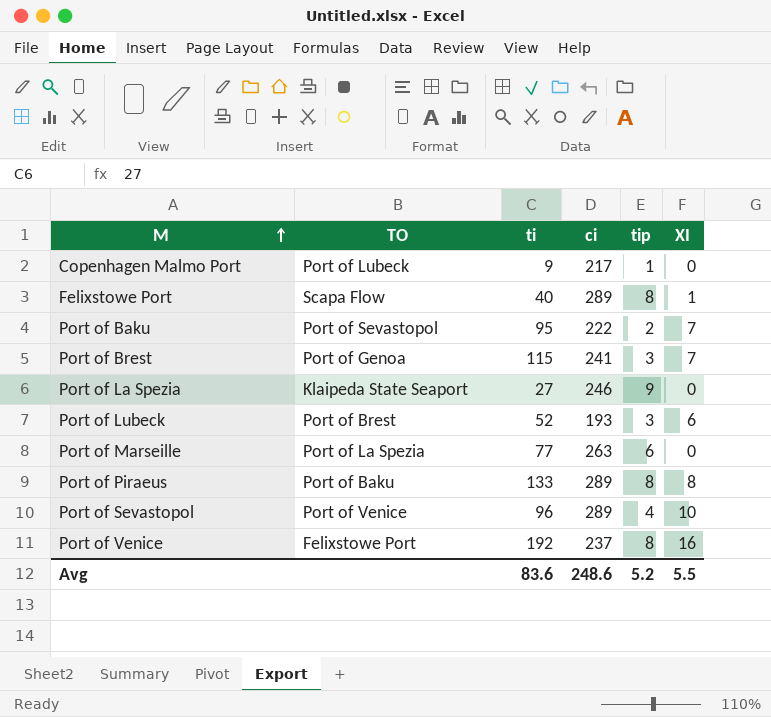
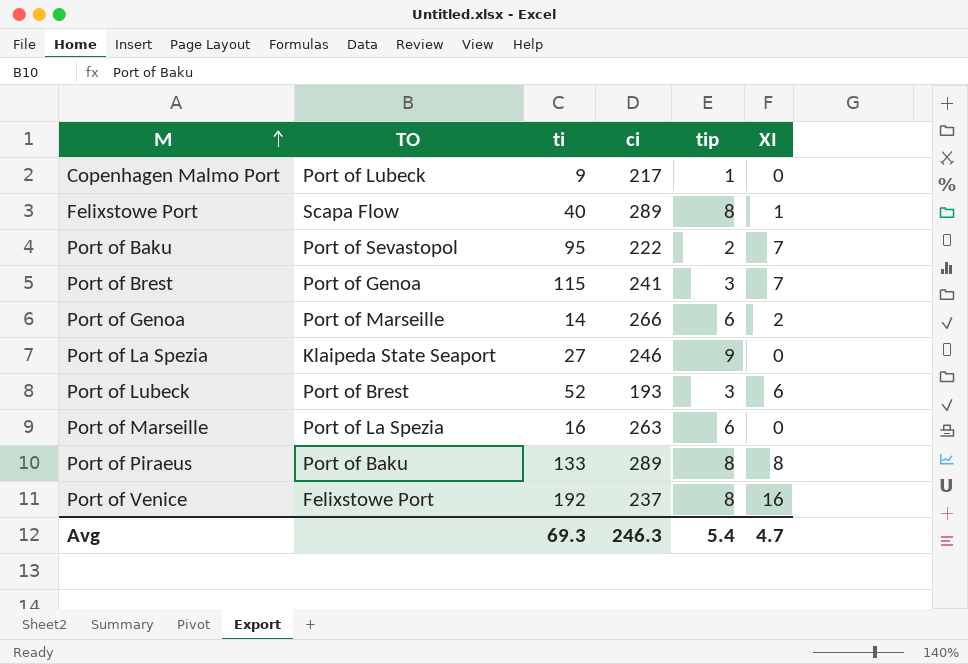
row Port of Sevastopol: Port of Venice | 96 | 289 | 4 | 10 -> none
row Port of Genoa: none -> Port of Marseille | 14 | 266 | 6 | 2
Port of Marseille | ti: 77 -> 16
Avg | ti: 83.6 -> 69.3
Avg | ci: 248.6 -> 246.3
Avg | tip: 5.2 -> 5.4
Avg | XI: 5.5 -> 4.7

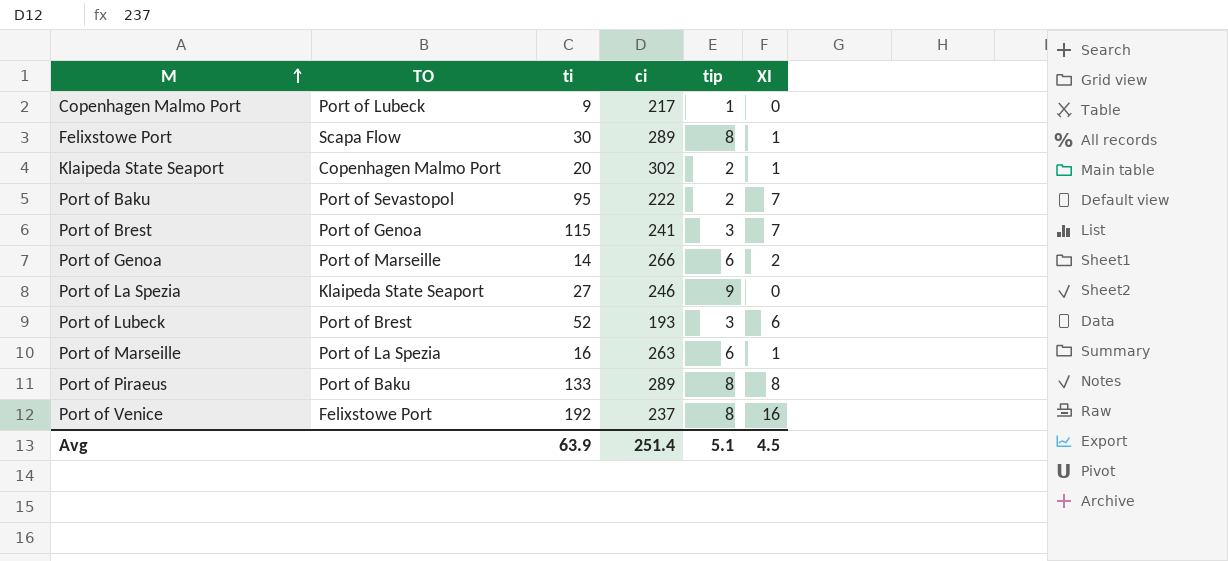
Felixstowe Port | ti: 40 -> 30
row Klaipeda State Seaport: none -> Copenhagen Malmo Port | 20 | 302 | 2 | 1
Port of Marseille | XI: 0 -> 1
Avg | ti: 69.3 -> 63.9
Avg | ci: 246.3 -> 251.4
Avg | tip: 5.4 -> 5.1
Avg | XI: 4.7 -> 4.5

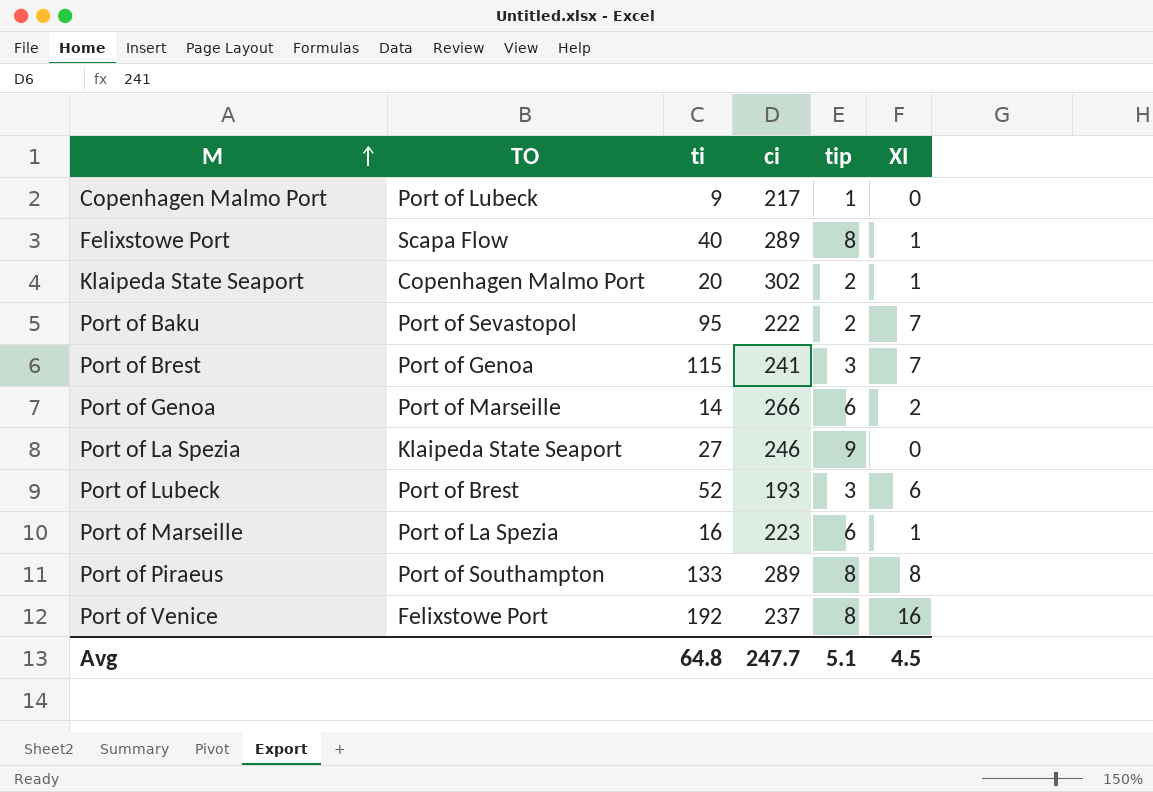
Felixstowe Port | ti: 30 -> 40
Port of Marseille | ci: 263 -> 223
Port of Piraeus | TO: Port of Baku -> Port of Southampton
Avg | ti: 63.9 -> 64.8
Avg | ci: 251.4 -> 247.7

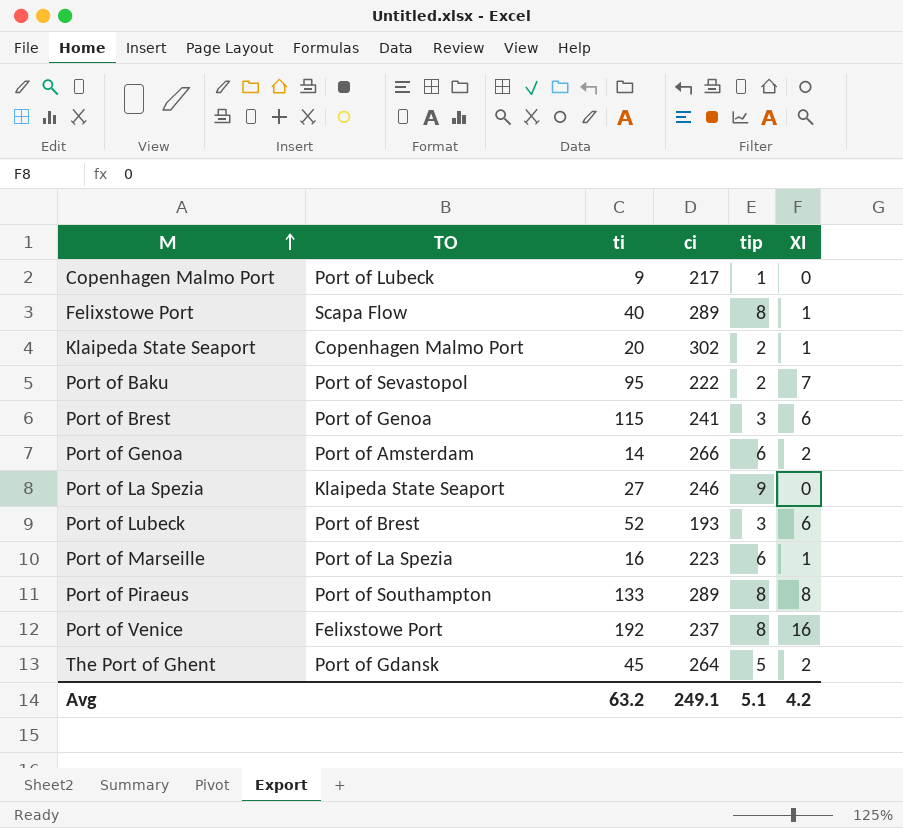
Port of Brest | XI: 7 -> 6
Port of Genoa | TO: Port of Marseille -> Port of Amsterdam
row The Port of Ghent: none -> Port of Gdansk | 45 | 264 | 5 | 2
Avg | ti: 64.8 -> 63.2
Avg | ci: 247.7 -> 249.1
Avg | XI: 4.5 -> 4.2

